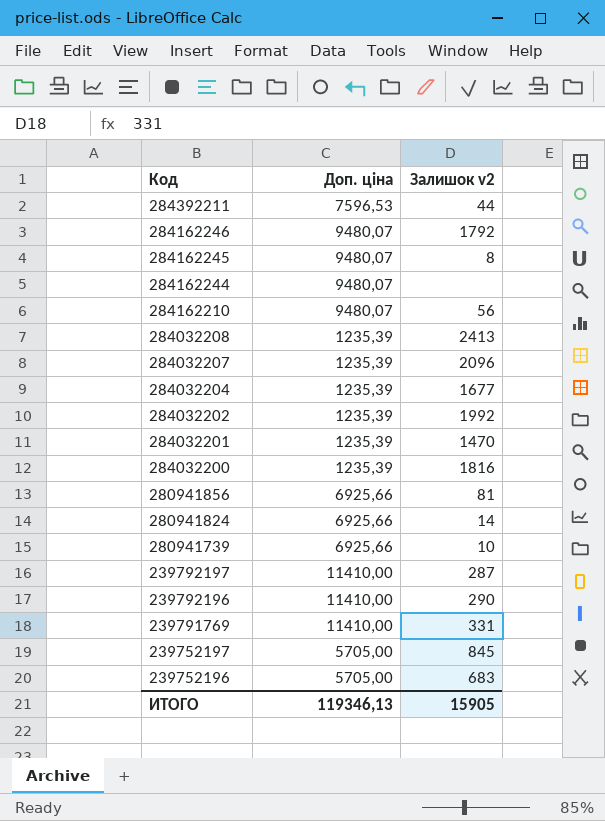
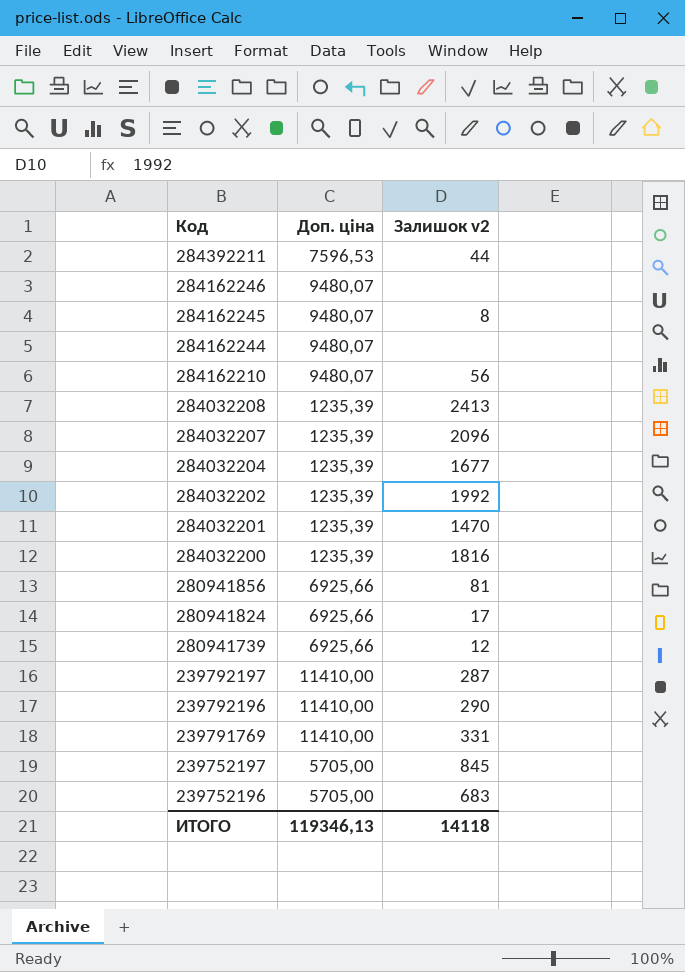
284162246 | Залишок v2: 1792 -> none
280941824 | Залишок v2: 14 -> 17
280941739 | Залишок v2: 10 -> 12
ИТОГО | Залишок v2: 15905 -> 14118

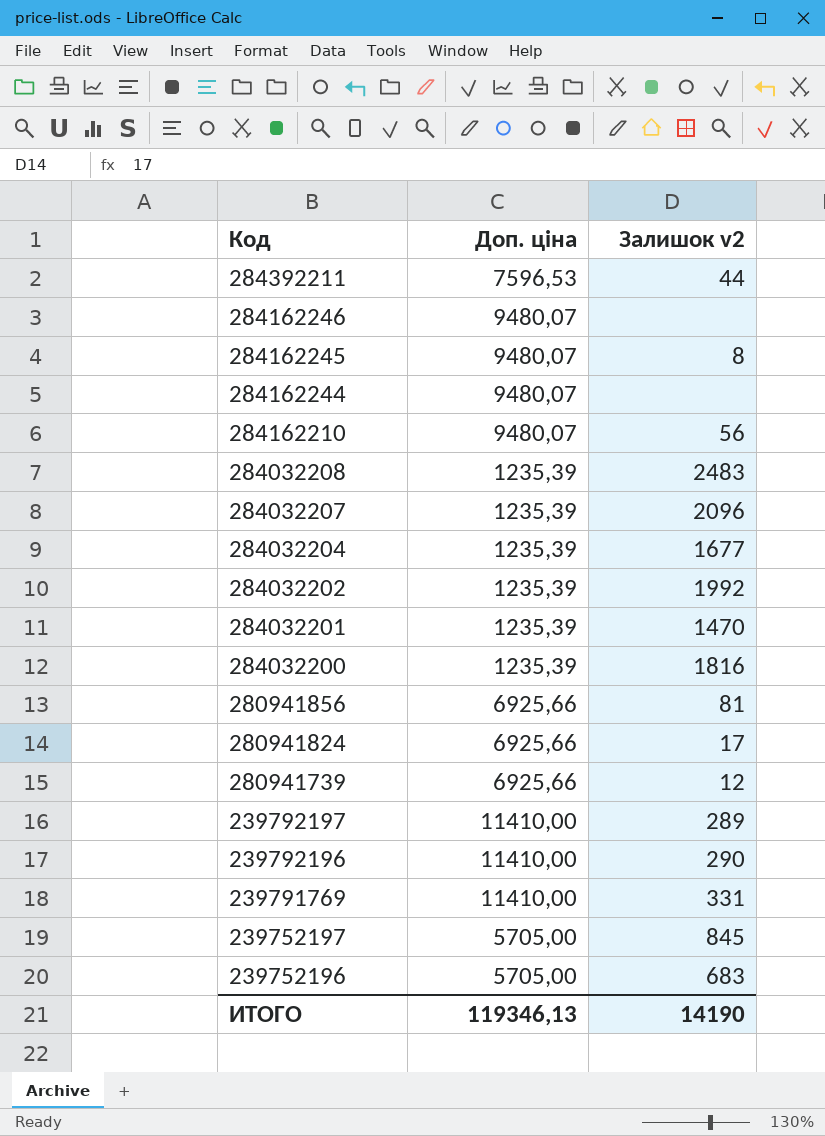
284032208 | Залишок v2: 2413 -> 2483
239792197 | Залишок v2: 287 -> 289
ИТОГО | Залишок v2: 14118 -> 14190

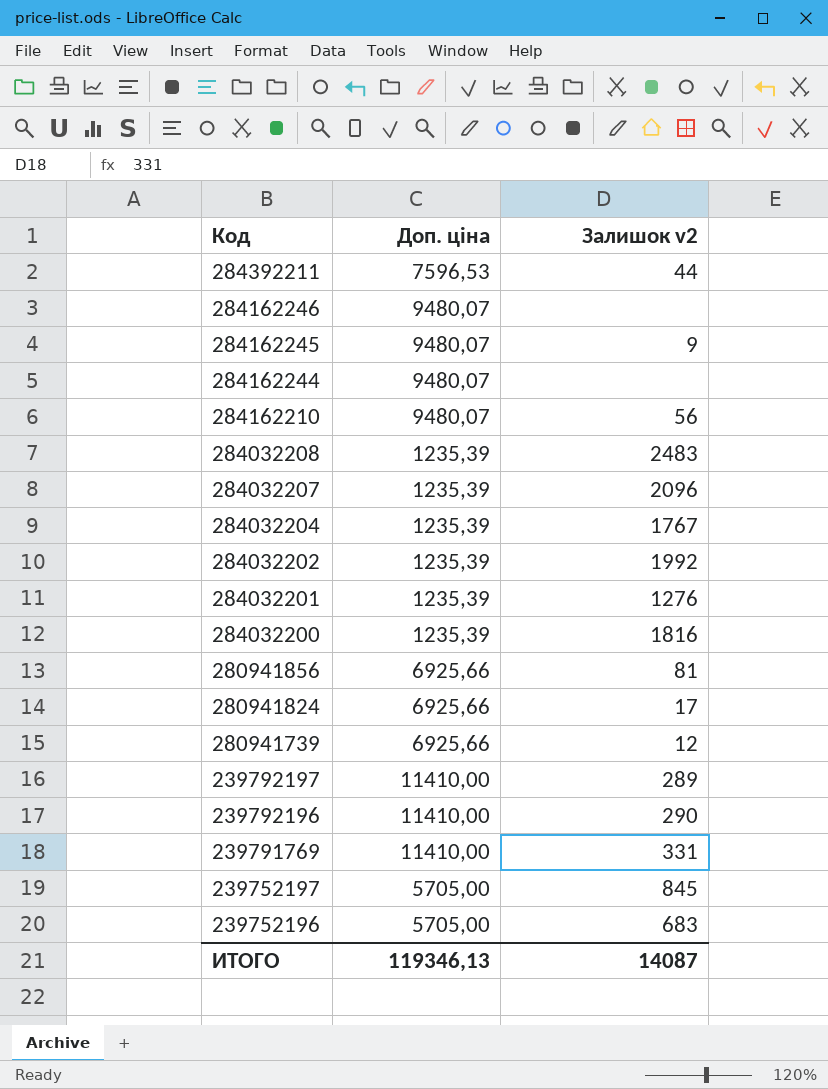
284162245 | Залишок v2: 8 -> 9
284032204 | Залишок v2: 1677 -> 1767
284032201 | Залишок v2: 1470 -> 1276
ИТОГО | Залишок v2: 14190 -> 14087

